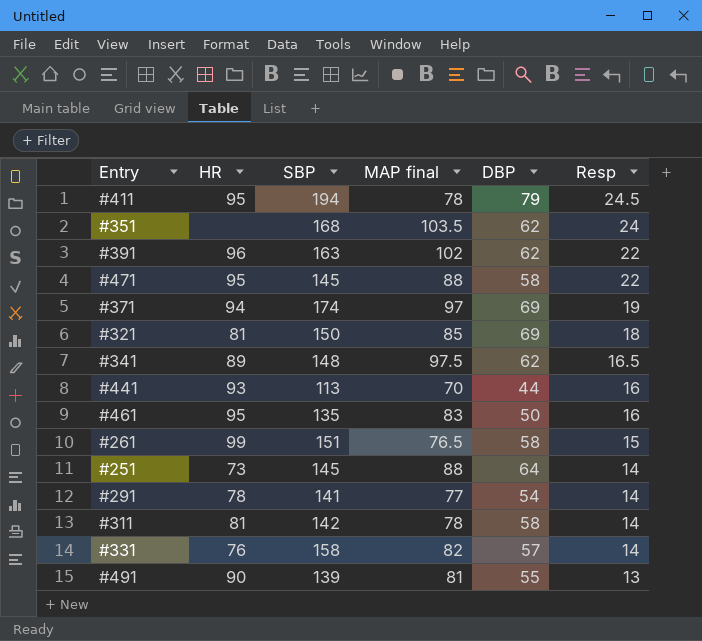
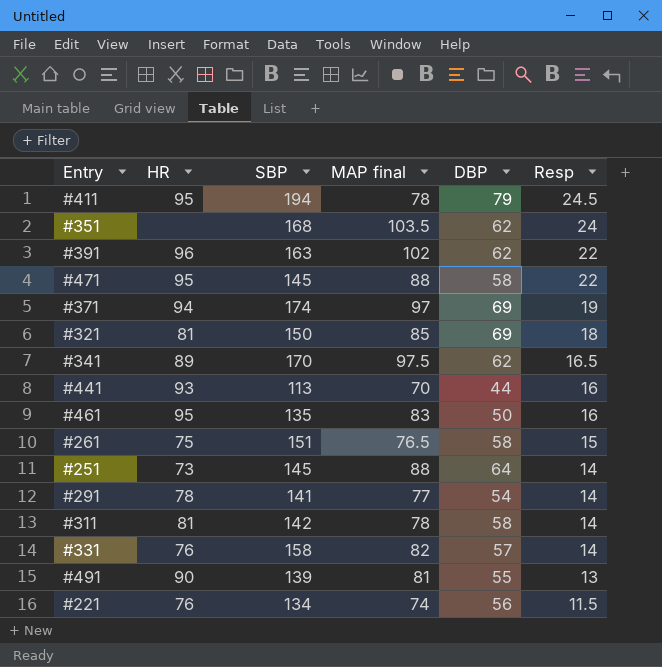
#341 | SBP: 148 -> 170
#261 | HR: 99 -> 75
row #221: none -> 76 | 134 | 74 | 56 | 11.5

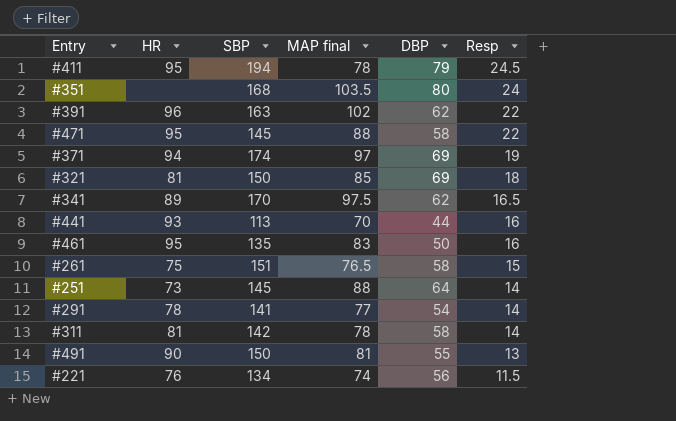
row #331: 76 | 158 | 82 | 57 | 14 -> none
#351 | DBP: 62 -> 80
#491 | SBP: 139 -> 150

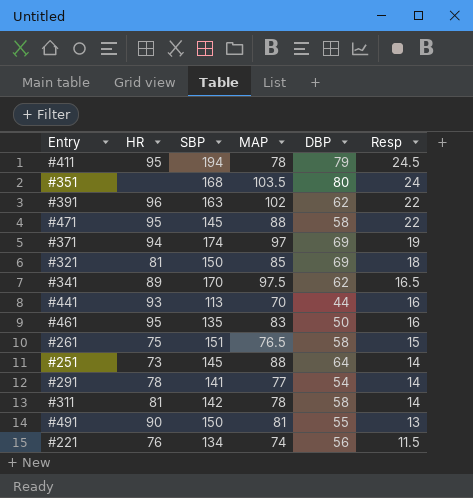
column name: MAP final -> MAP

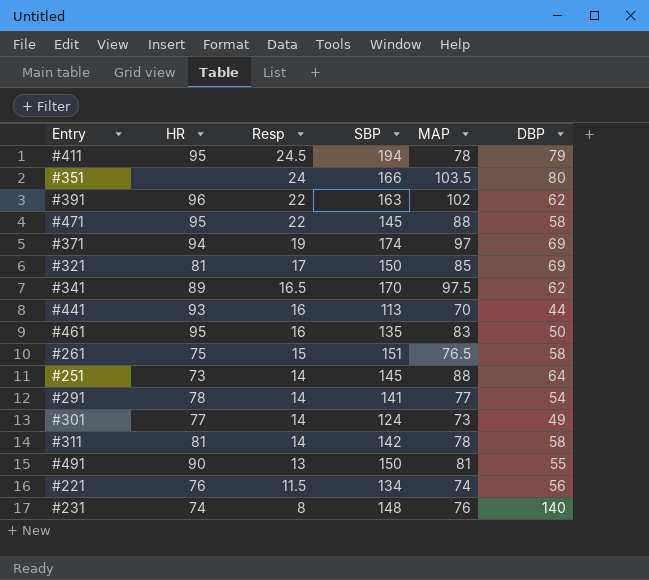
column Resp | position: 6 -> 3
#351 | SBP: 168 -> 166
#321 | Resp: 18 -> 17
row #301: none -> 77 | 14 | 124 | 73 | 49
row #231: none -> 74 | 8 | 148 | 76 | 140

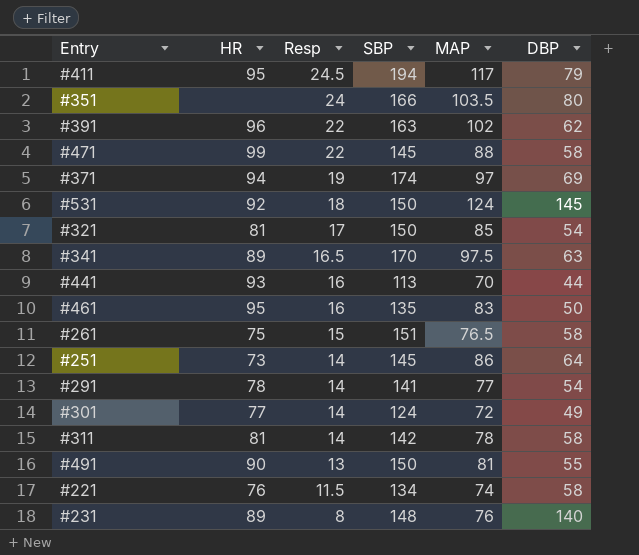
#411 | MAP: 78 -> 117
#471 | HR: 95 -> 99
row #531: none -> 92 | 18 | 150 | 124 | 145
#321 | DBP: 69 -> 54
#341 | DBP: 62 -> 63
#251 | MAP: 88 -> 86
#301 | MAP: 73 -> 72
#221 | DBP: 56 -> 58
#231 | HR: 74 -> 89

